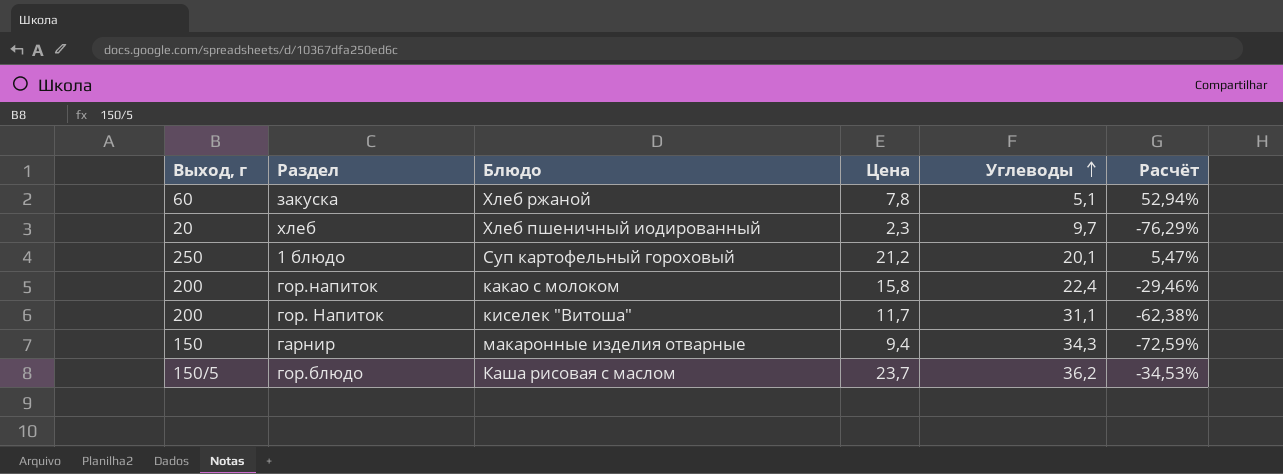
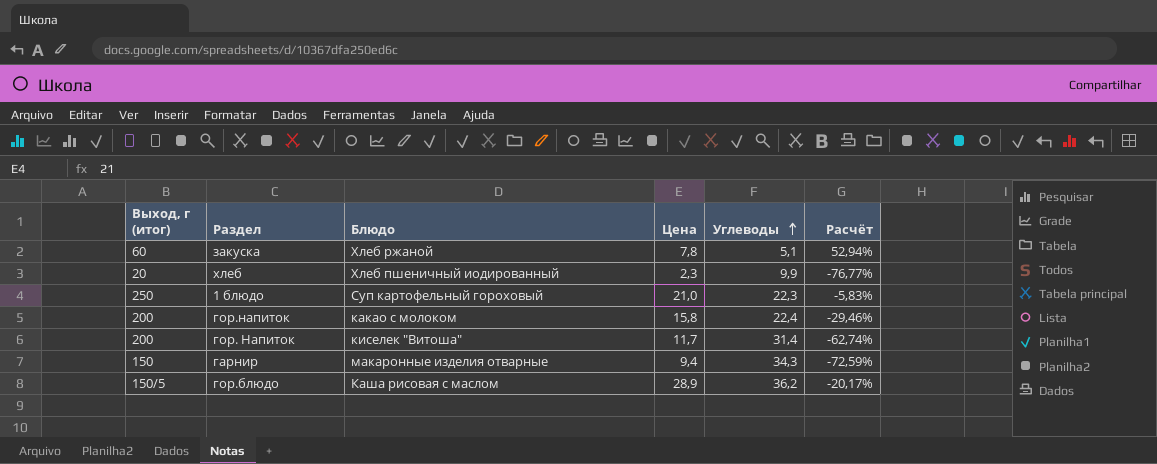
column name: Выход, г -> Выход, г (итог)
хлеб | Углеводы: 9,7 -> 9,9
хлеб | Расчёт: -76,29% -> -76,77%
1 блюдо | Цена: 21,2 -> 21,0
1 блюдо | Углеводы: 20,1 -> 22,3
1 блюдо | Расчёт: 5,47% -> -5,83%
гор. Напиток | Углеводы: 31,1 -> 31,4
гор. Напиток | Расчёт: -62,38% -> -62,74%
гор.блюдо | Цена: 23,7 -> 28,9
гор.блюдо | Расчёт: -34,53% -> -20,17%

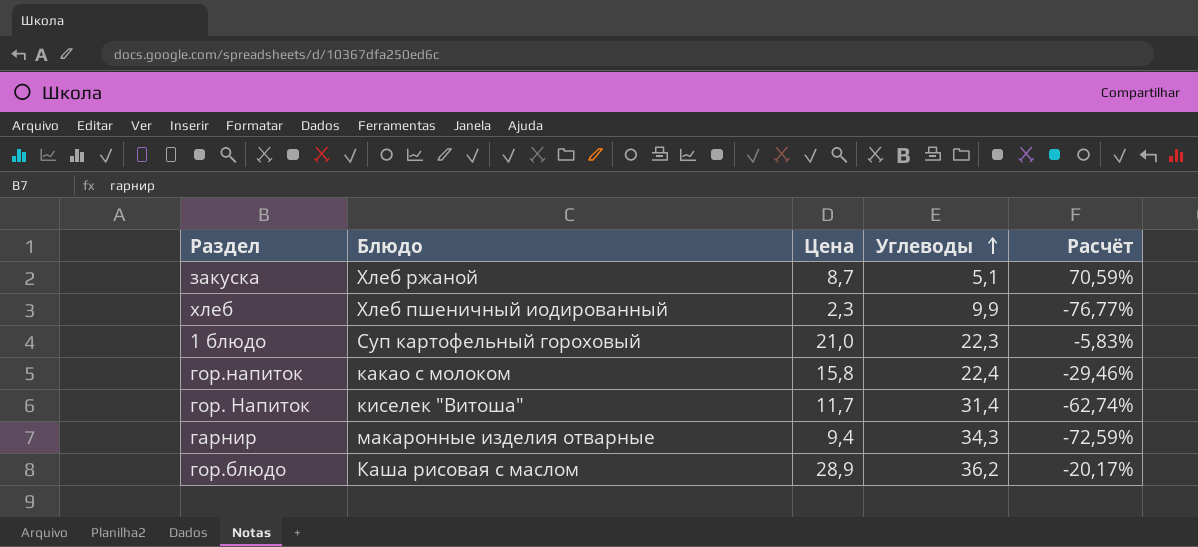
column Выход, г (итог) | position: 1 -> none
закуска | Цена: 7,8 -> 8,7
закуска | Расчёт: 52,94% -> 70,59%

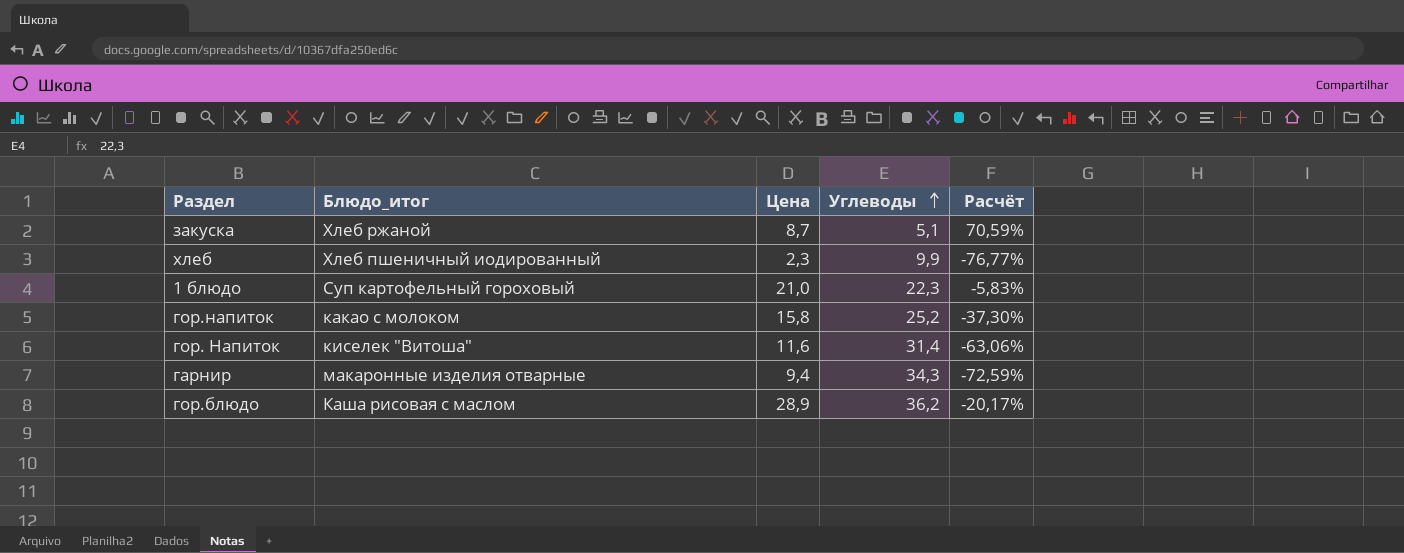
column name: Блюдо -> Блюдо_итог
гор.напиток | Углеводы: 22,4 -> 25,2
гор.напиток | Расчёт: -29,46% -> -37,30%
гор. Напиток | Цена: 11,7 -> 11,6
гор. Напиток | Расчёт: -62,74% -> -63,06%

